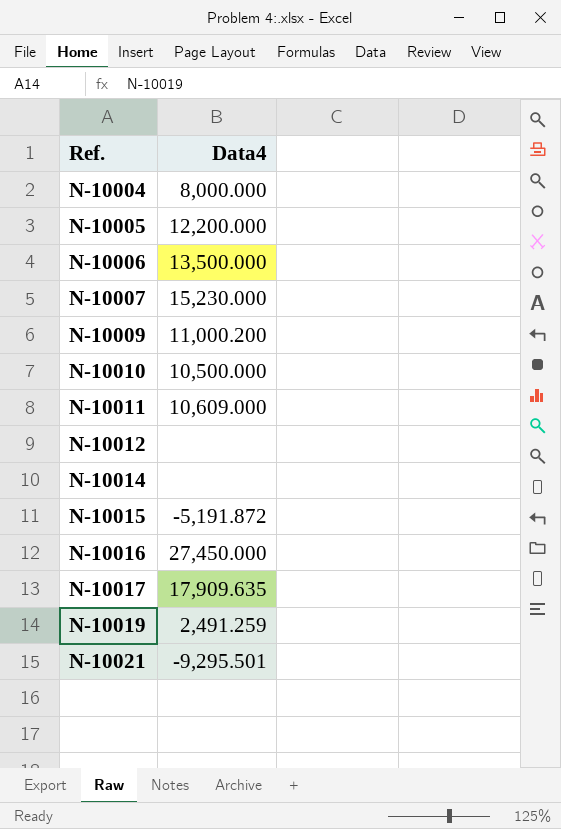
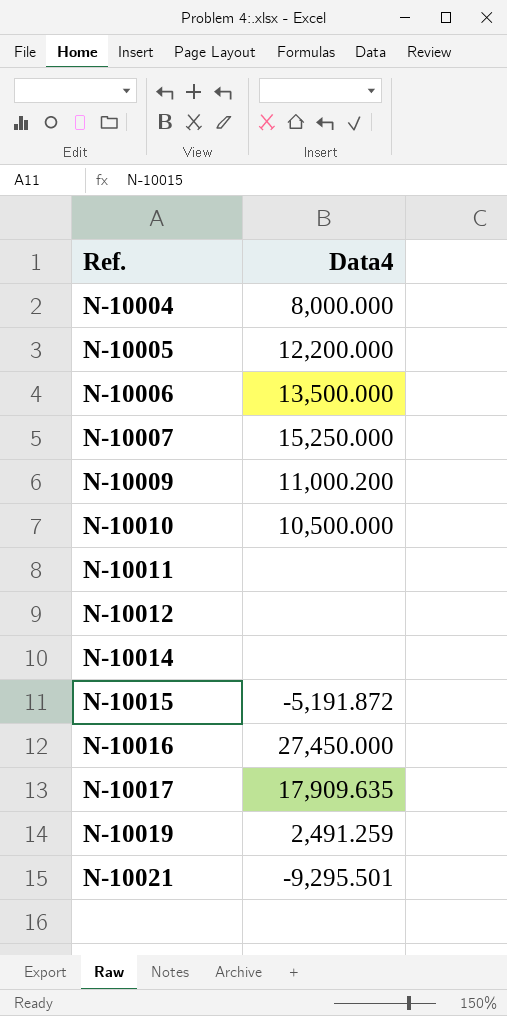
N-10007 | Data4: 15,230.000 -> 15,250.000
N-10011 | Data4: 10,609.000 -> none

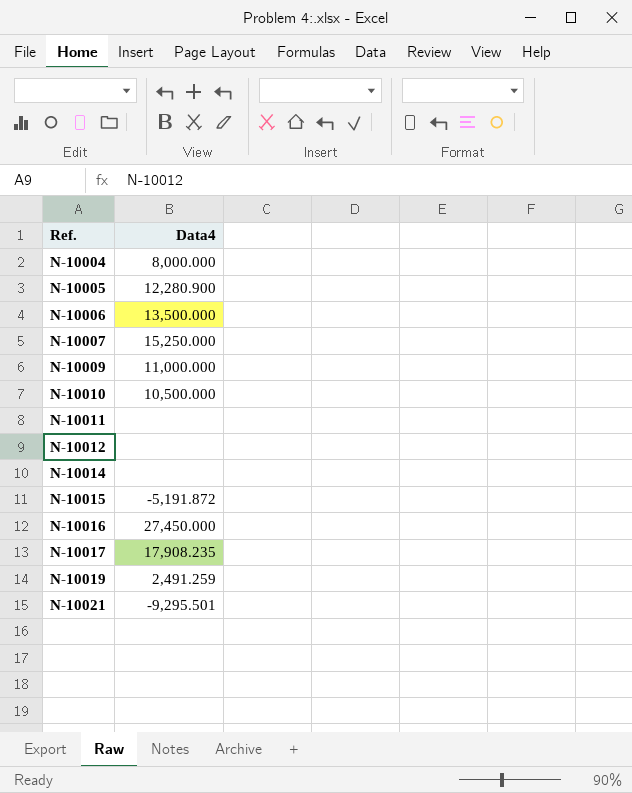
N-10005 | Data4: 12,200.000 -> 12,280.900
N-10009 | Data4: 11,000.200 -> 11,000.000
N-10017 | Data4: 17,909.635 -> 17,908.235

